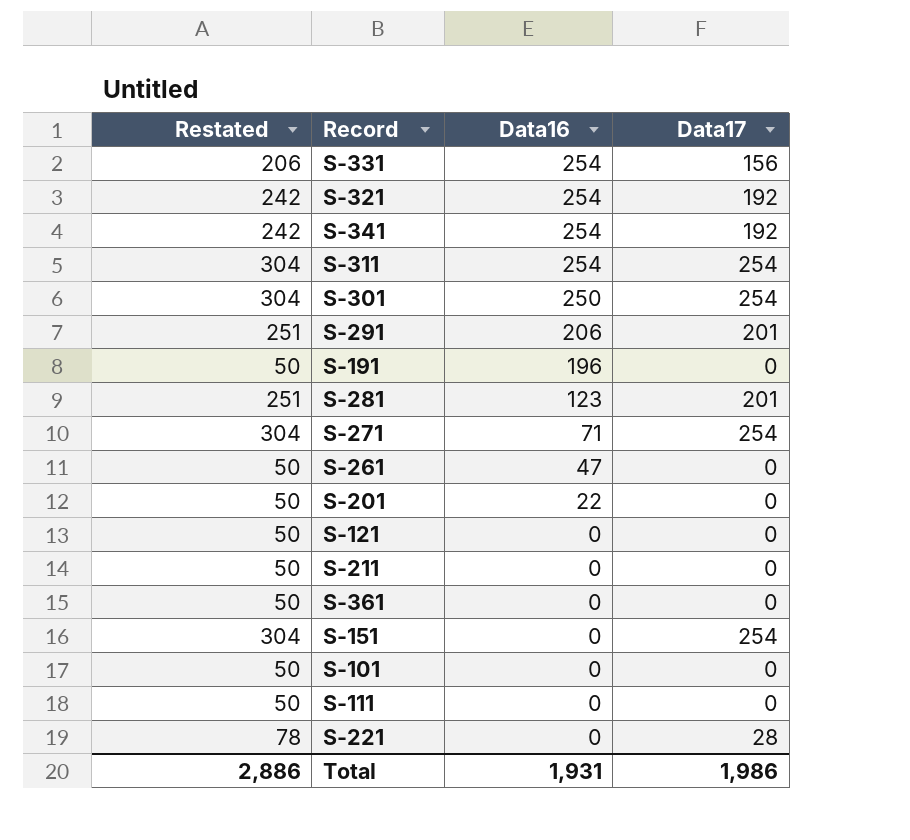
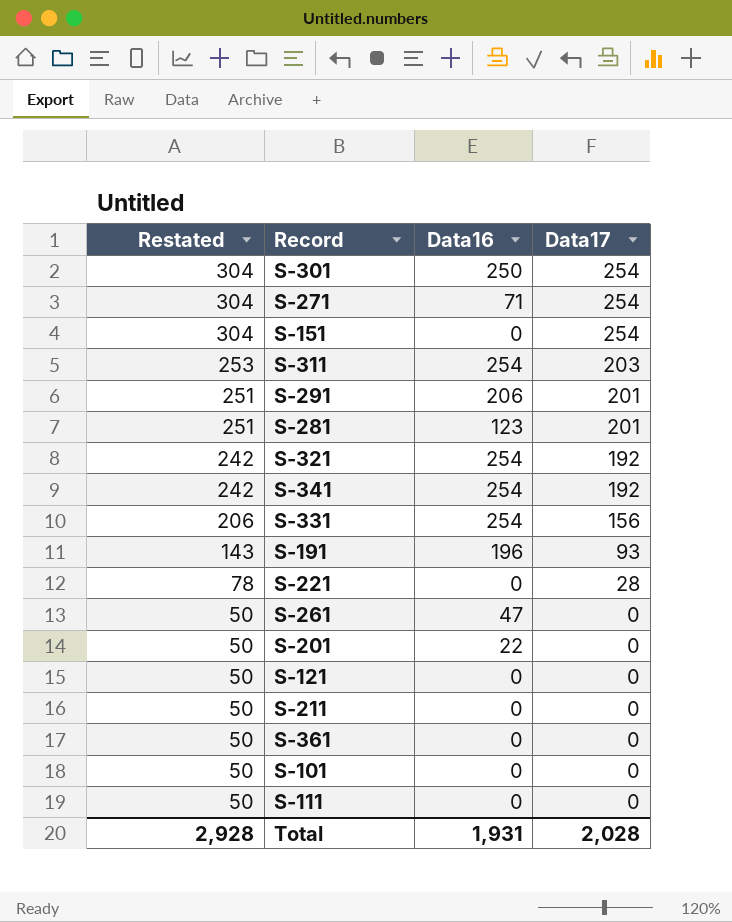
row order: Data16 descending -> Restated descending
S-311 | Restated: 304 -> 253
S-311 | Data17: 254 -> 203
S-191 | Restated: 50 -> 143
S-191 | Data17: 0 -> 93
Total | Restated: 2,886 -> 2,928
Total | Data17: 1,986 -> 2,028

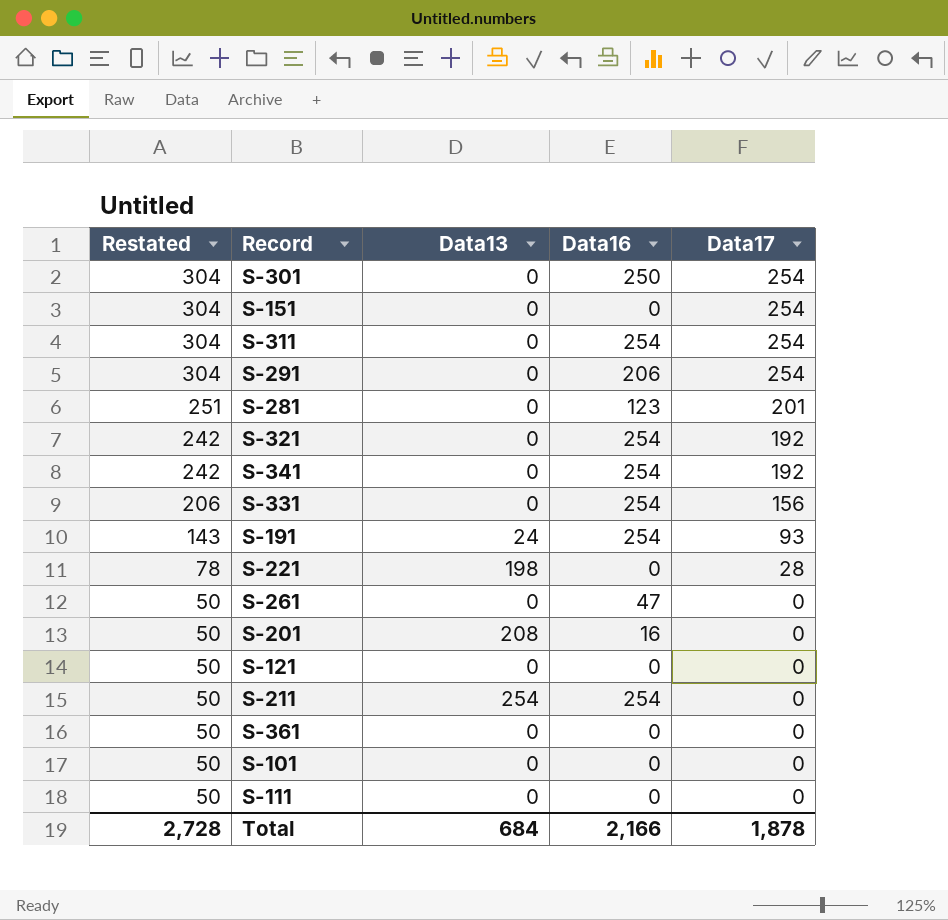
column Data13 | position: none -> 3
row S-271: 304 | 71 | 254 -> none
S-311 | Restated: 253 -> 304
S-311 | Data17: 203 -> 254
S-291 | Restated: 251 -> 304
S-291 | Data17: 201 -> 254
S-191 | Data16: 196 -> 254
S-201 | Data16: 22 -> 16
S-211 | Data16: 0 -> 254
Total | Restated: 2,928 -> 2,728
Total | Data16: 1,931 -> 2,166
Total | Data17: 2,028 -> 1,878

